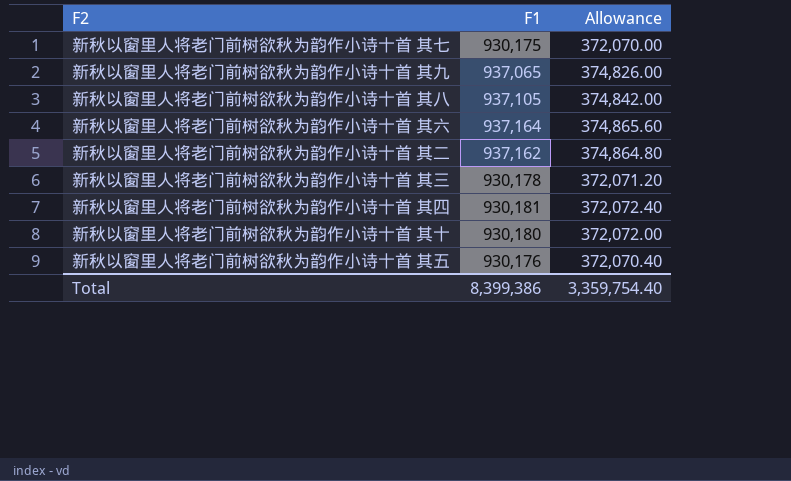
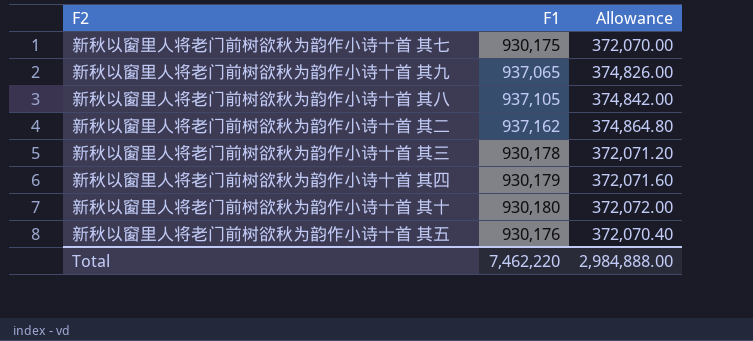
row 新秋以窗里人将老门前树欲秋为韵作小诗十首 其六: 937,164 | 374,865.60 -> none
新秋以窗里人将老门前树欲秋为韵作小诗十首 其四 | F1: 930,181 -> 930,179
新秋以窗里人将老门前树欲秋为韵作小诗十首 其四 | Allowance: 372,072.40 -> 372,071.60
Total | F1: 8,399,386 -> 7,462,220
Total | Allowance: 3,359,754.40 -> 2,984,888.00

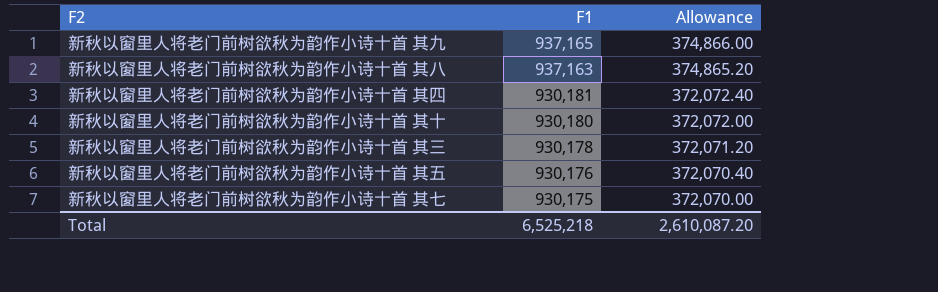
row order: none -> F1 descending
row 新秋以窗里人将老门前树欲秋为韵作小诗十首 其二: 937,162 | 374,864.80 -> none
新秋以窗里人将老门前树欲秋为韵作小诗十首 其九 | F1: 937,065 -> 937,165
新秋以窗里人将老门前树欲秋为韵作小诗十首 其九 | Allowance: 374,826.00 -> 374,866.00
新秋以窗里人将老门前树欲秋为韵作小诗十首 其八 | F1: 937,105 -> 937,163
新秋以窗里人将老门前树欲秋为韵作小诗十首 其八 | Allowance: 374,842.00 -> 374,865.20
新秋以窗里人将老门前树欲秋为韵作小诗十首 其四 | F1: 930,179 -> 930,181
新秋以窗里人将老门前树欲秋为韵作小诗十首 其四 | Allowance: 372,071.60 -> 372,072.40
Total | F1: 7,462,220 -> 6,525,218
Total | Allowance: 2,984,888.00 -> 2,610,087.20

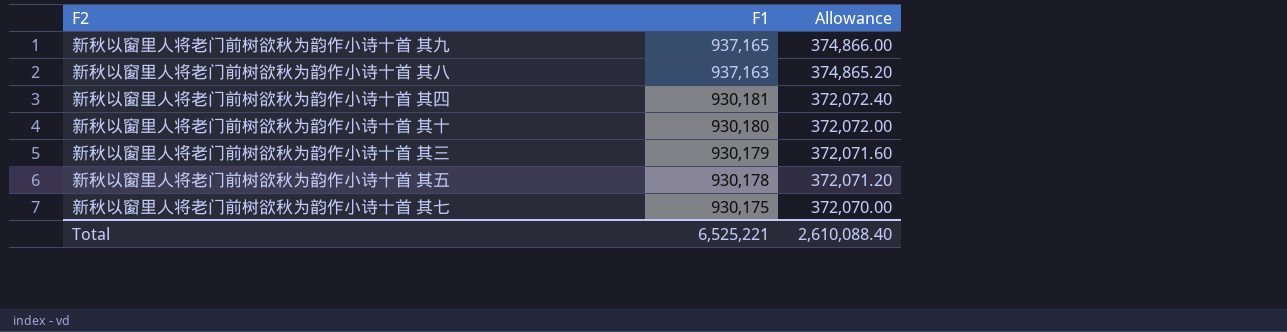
新秋以窗里人将老门前树欲秋为韵作小诗十首 其三 | F1: 930,178 -> 930,179
新秋以窗里人将老门前树欲秋为韵作小诗十首 其三 | Allowance: 372,071.20 -> 372,071.60
新秋以窗里人将老门前树欲秋为韵作小诗十首 其五 | F1: 930,176 -> 930,178
新秋以窗里人将老门前树欲秋为韵作小诗十首 其五 | Allowance: 372,070.40 -> 372,071.20
Total | F1: 6,525,218 -> 6,525,221
Total | Allowance: 2,610,087.20 -> 2,610,088.40

